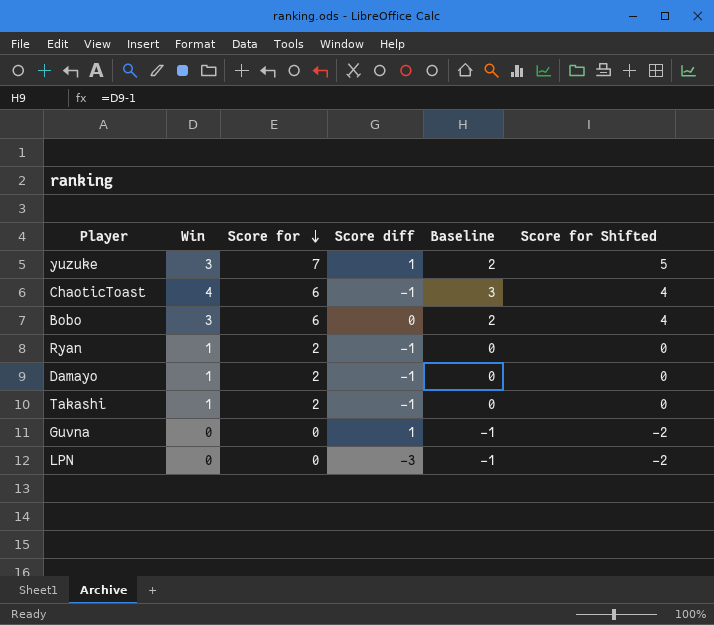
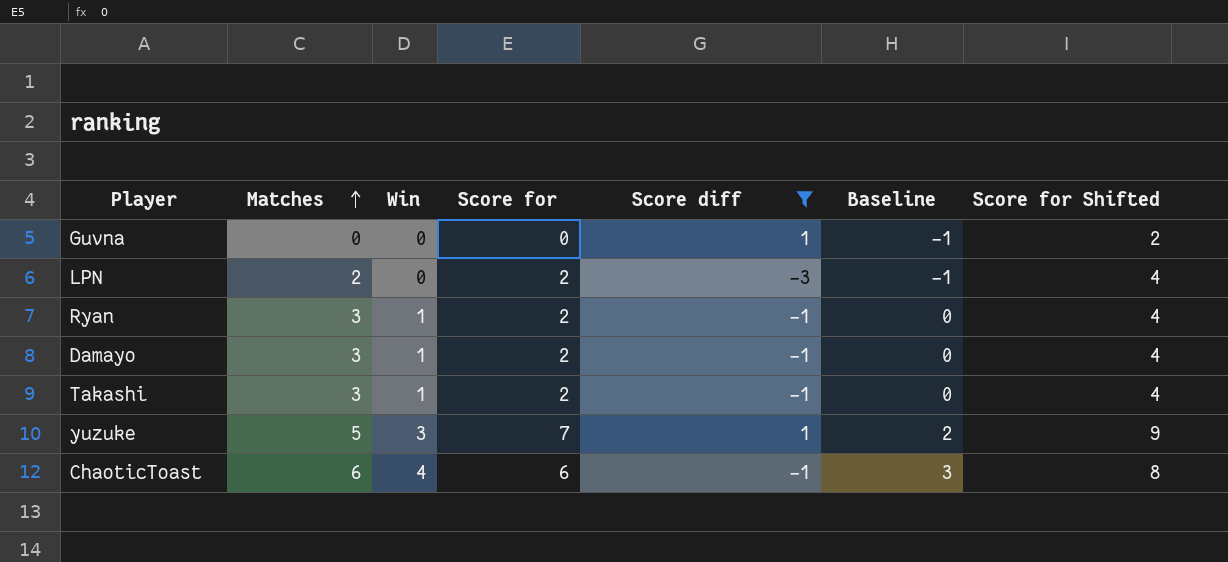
filter: none -> Score diff != 0
row order: Score for descending -> Matches ascending
column Matches | position: none -> 2
column Score for Shifted | formula: [Score for] - 2 -> [Score for] + 2
LPN | Score for: 0 -> 2

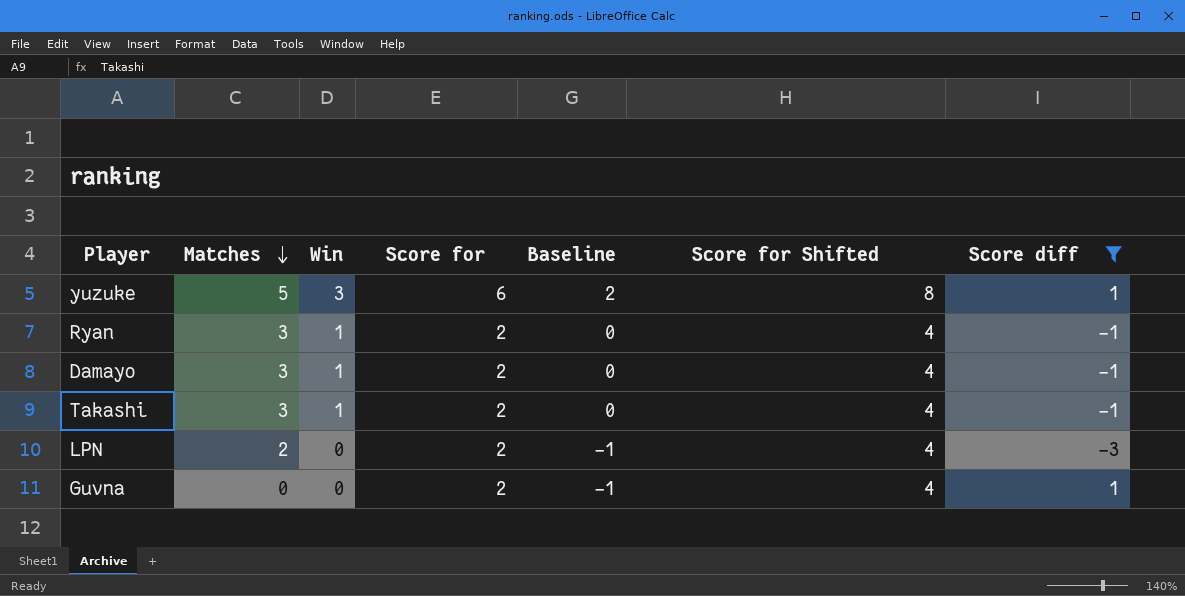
row order: Matches ascending -> Matches descending
column Score diff | position: 5 -> 7
row ChaoticToast: 6 | 4 | 6 | -1 | 3 | 8 -> none
yuzuke | Score for: 7 -> 6
yuzuke | Score for Shifted: 9 -> 8
Guvna | Score for: 0 -> 2
Guvna | Score for Shifted: 2 -> 4

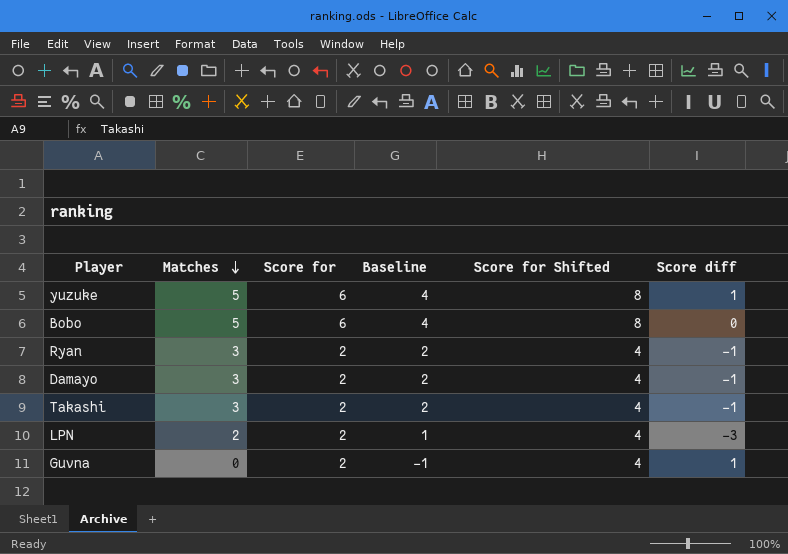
filter: Score diff != 0 -> none
column Win | position: 3 -> none
column Baseline | formula: [Win] - 1 -> [Matches] - 1

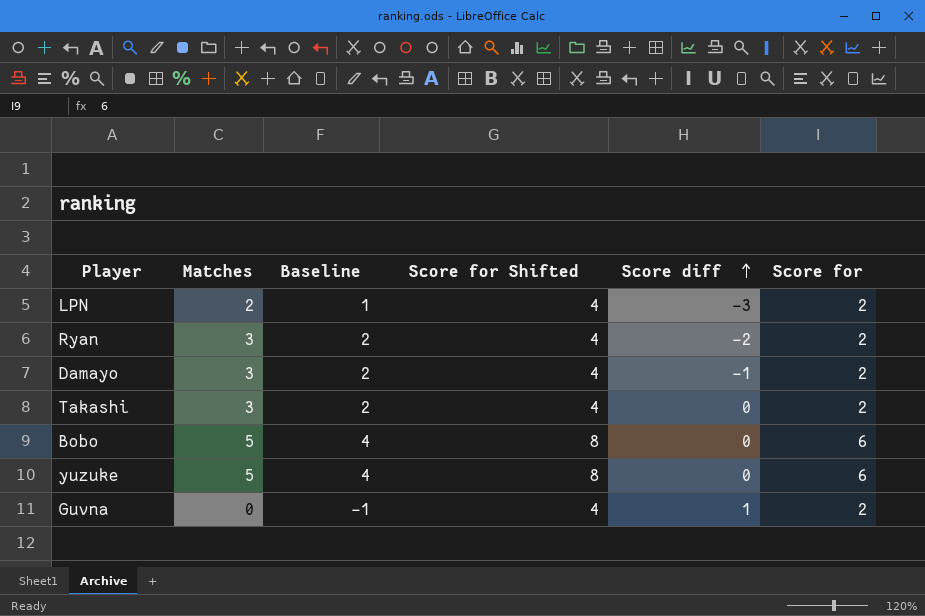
row order: Matches descending -> Score diff ascending
column Score for | position: 3 -> 6
Ryan | Score diff: -1 -> -2
Takashi | Score diff: -1 -> 0
yuzuke | Score diff: 1 -> 0

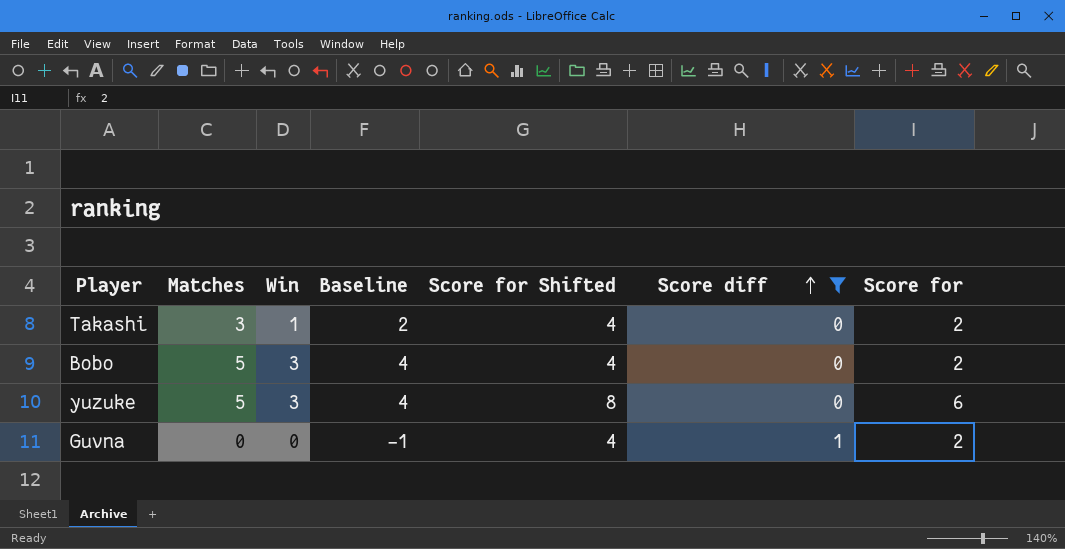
filter: none -> Score diff >= 0
column Win | position: none -> 3
Bobo | Score for Shifted: 8 -> 4
Bobo | Score for: 6 -> 2

